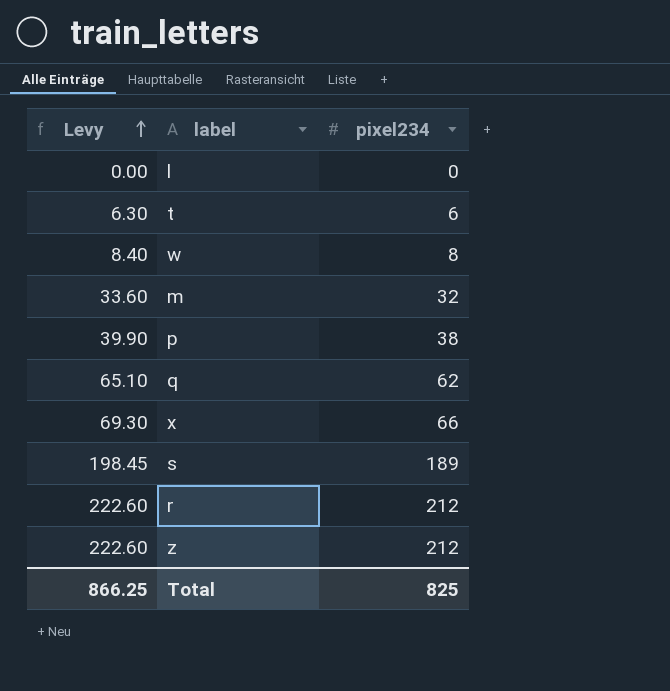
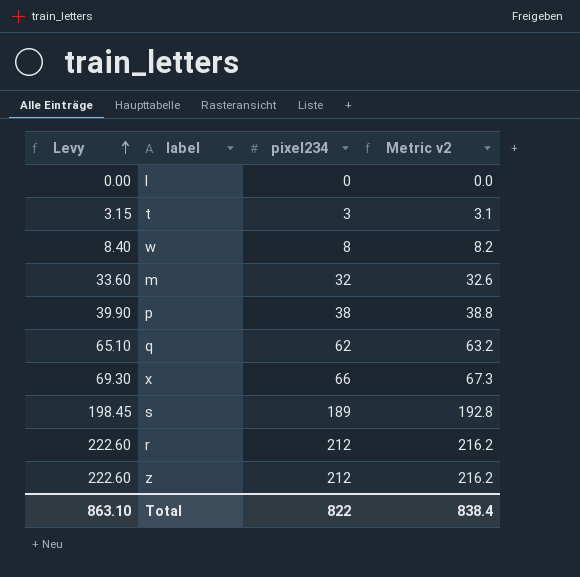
column Metric v2 | formula: none -> [pixel234] * 1.02
t | Levy: 6.30 -> 3.15
t | pixel234: 6 -> 3
Total | Levy: 866.25 -> 863.10
Total | pixel234: 825 -> 822

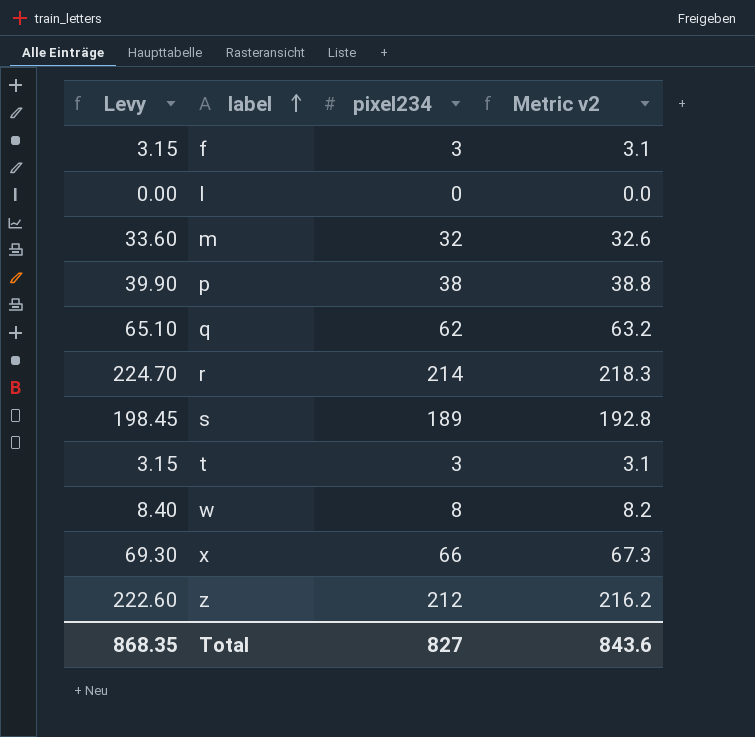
row order: Levy ascending -> label ascending
row f: none -> 3.15 | 3 | 3.1
r | Levy: 222.60 -> 224.70
r | pixel234: 212 -> 214
r | Metric v2: 216.2 -> 218.3
Total | Levy: 863.10 -> 868.35
Total | pixel234: 822 -> 827
Total | Metric v2: 838.4 -> 843.6

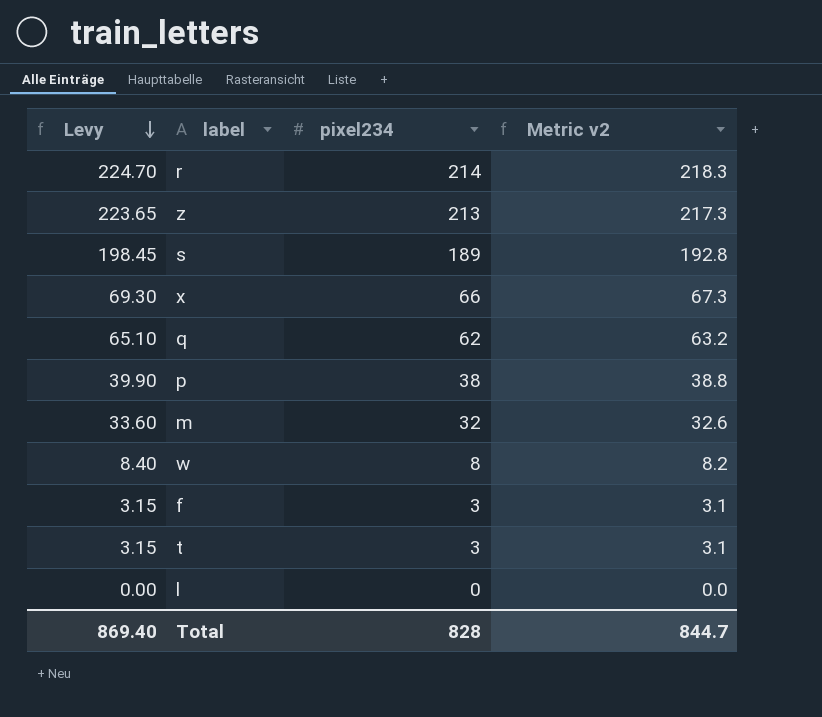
row order: label ascending -> Levy descending
z | Levy: 222.60 -> 223.65
z | pixel234: 212 -> 213
z | Metric v2: 216.2 -> 217.3
Total | Levy: 868.35 -> 869.40
Total | pixel234: 827 -> 828
Total | Metric v2: 843.6 -> 844.7

